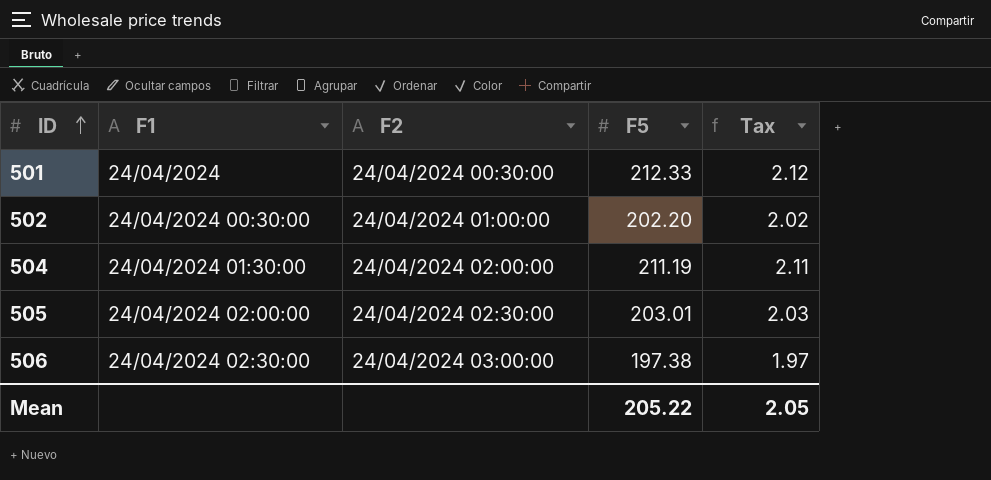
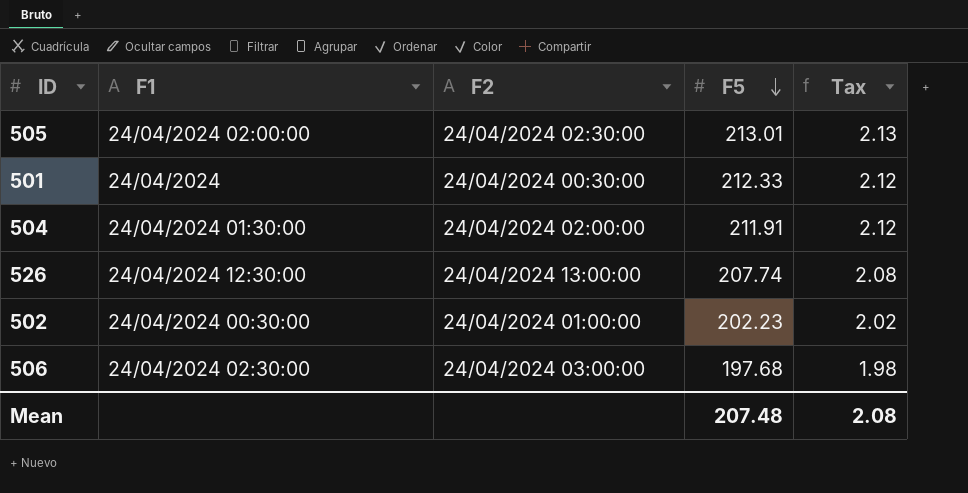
row order: ID ascending -> F5 descending
505 | F5: 203.01 -> 213.01
505 | Tax: 2.03 -> 2.13
504 | F5: 211.19 -> 211.91
504 | Tax: 2.11 -> 2.12
row 526: none -> 24/04/2024 12:30:00 | 24/04/2024 13:00:00 | 207.74 | 2.08
502 | F5: 202.20 -> 202.23
506 | F5: 197.38 -> 197.68
506 | Tax: 1.97 -> 1.98
Mean | F5: 205.22 -> 207.48
Mean | Tax: 2.05 -> 2.08

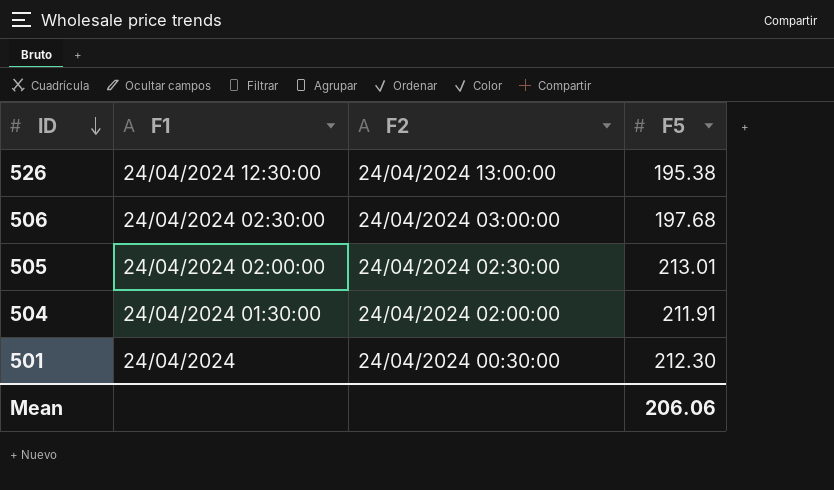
row order: F5 descending -> ID descending
column Tax | formula: [F5] * 0.01 -> none
row 502: 24/04/2024 00:30:00 | 24/04/2024 01:00:00 | 202.23 | 2.02 -> none
526 | F5: 207.74 -> 195.38
501 | F5: 212.33 -> 212.30
Mean | F5: 207.48 -> 206.06

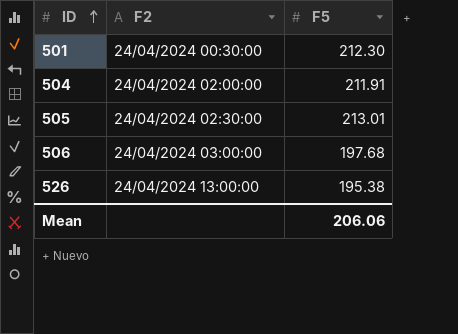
row order: ID descending -> ID ascending
column F1 | position: 2 -> none

